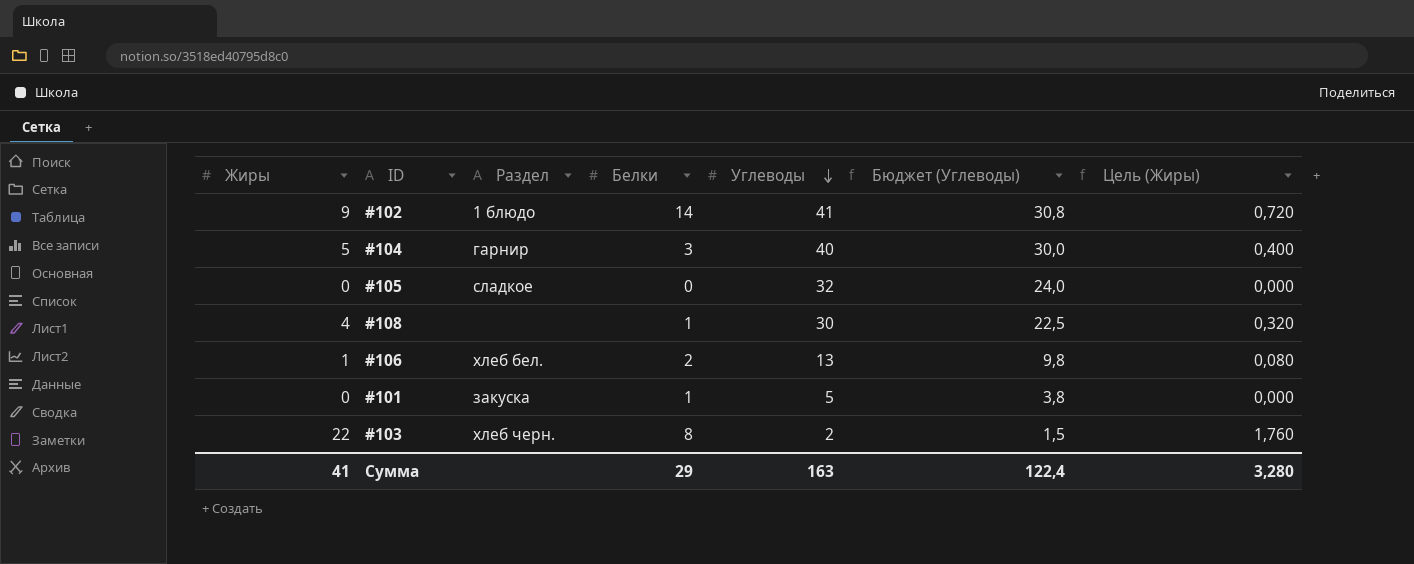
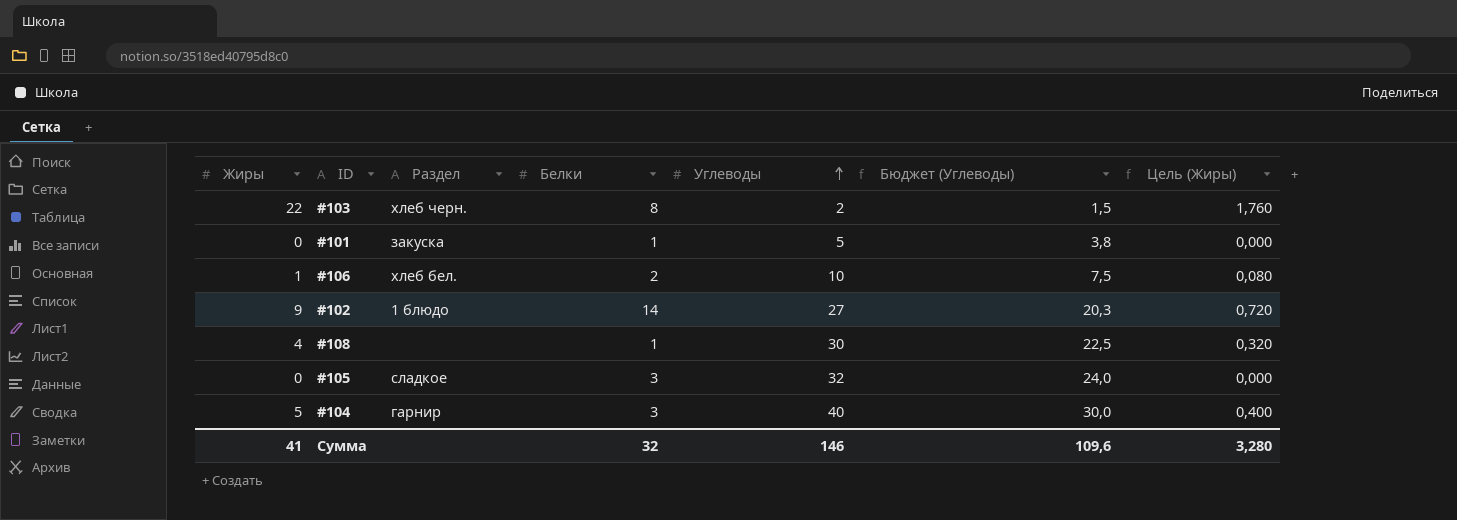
row order: Углеводы descending -> Углеводы ascending
#106 | Углеводы: 13 -> 10
#106 | Бюджет (Углеводы): 9,8 -> 7,5
#102 | Углеводы: 41 -> 27
#102 | Бюджет (Углеводы): 30,8 -> 20,3
#105 | Белки: 0 -> 3
Сумма | Белки: 29 -> 32
Сумма | Углеводы: 163 -> 146
Сумма | Бюджет (Углеводы): 122,4 -> 109,6

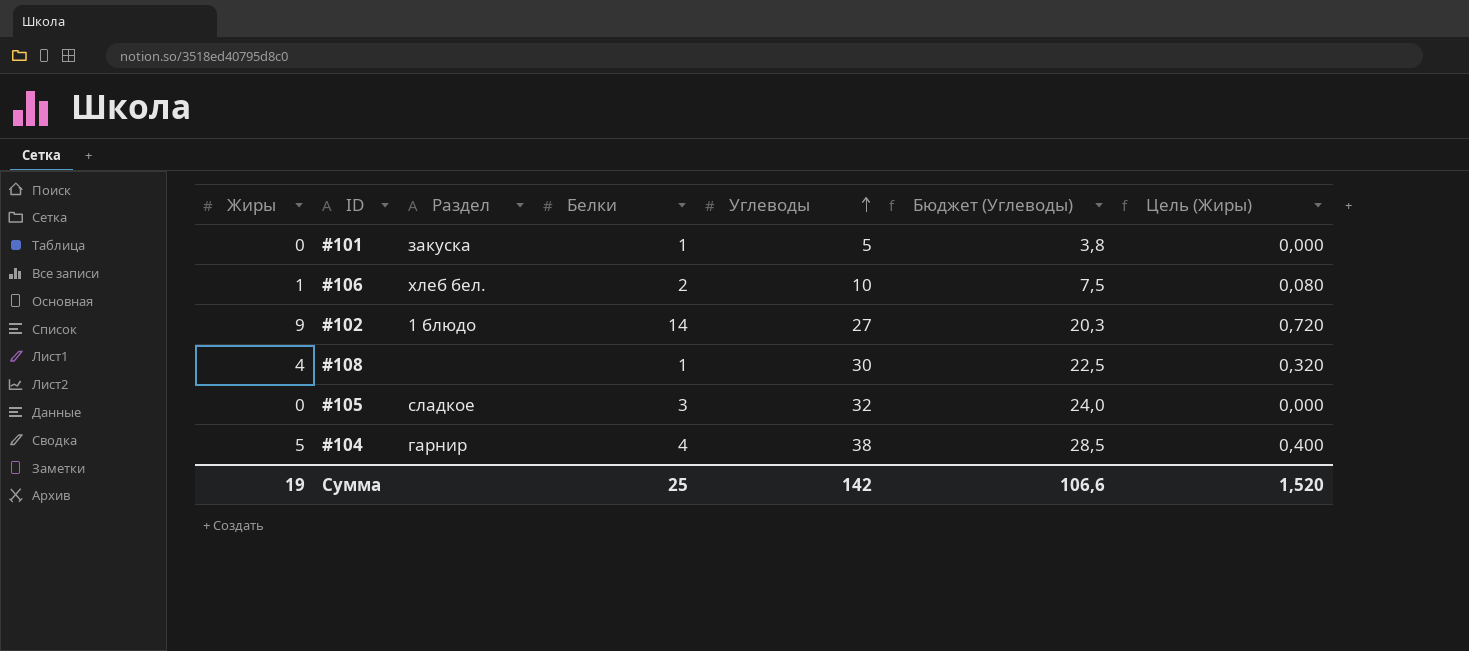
row #103: 22 | хлеб черн. | 8 | 2 | 1,5 | 1,760 -> none
#104 | Белки: 3 -> 4
#104 | Углеводы: 40 -> 38
#104 | Бюджет (Углеводы): 30,0 -> 28,5
Сумма | Жиры: 41 -> 19
Сумма | Белки: 32 -> 25
Сумма | Углеводы: 146 -> 142
Сумма | Бюджет (Углеводы): 109,6 -> 106,6
Сумма | Цель (Жиры): 3,280 -> 1,520

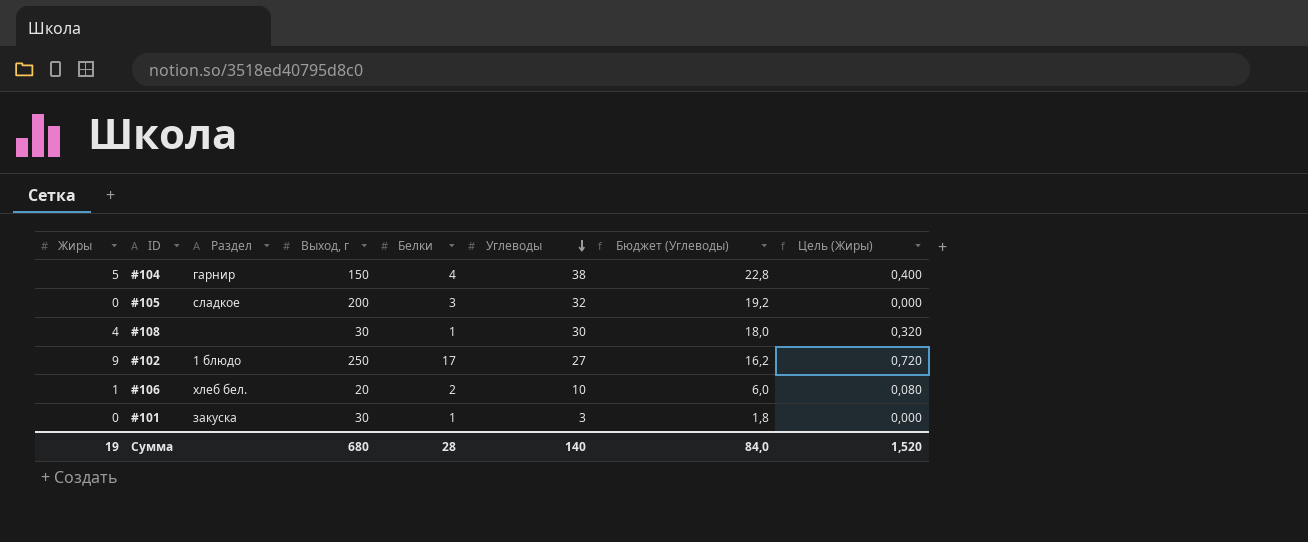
row order: Углеводы ascending -> Углеводы descending
column Выход, г | position: none -> 4
column Бюджет (Углеводы) | formula: [Углеводы] * 0,75 -> [Углеводы] * 0,6
#102 | Белки: 14 -> 17
#101 | Углеводы: 5 -> 3
Сумма | Белки: 25 -> 28
Сумма | Углеводы: 142 -> 140
Сумма | Бюджет (Углеводы): 106,6 -> 84,0

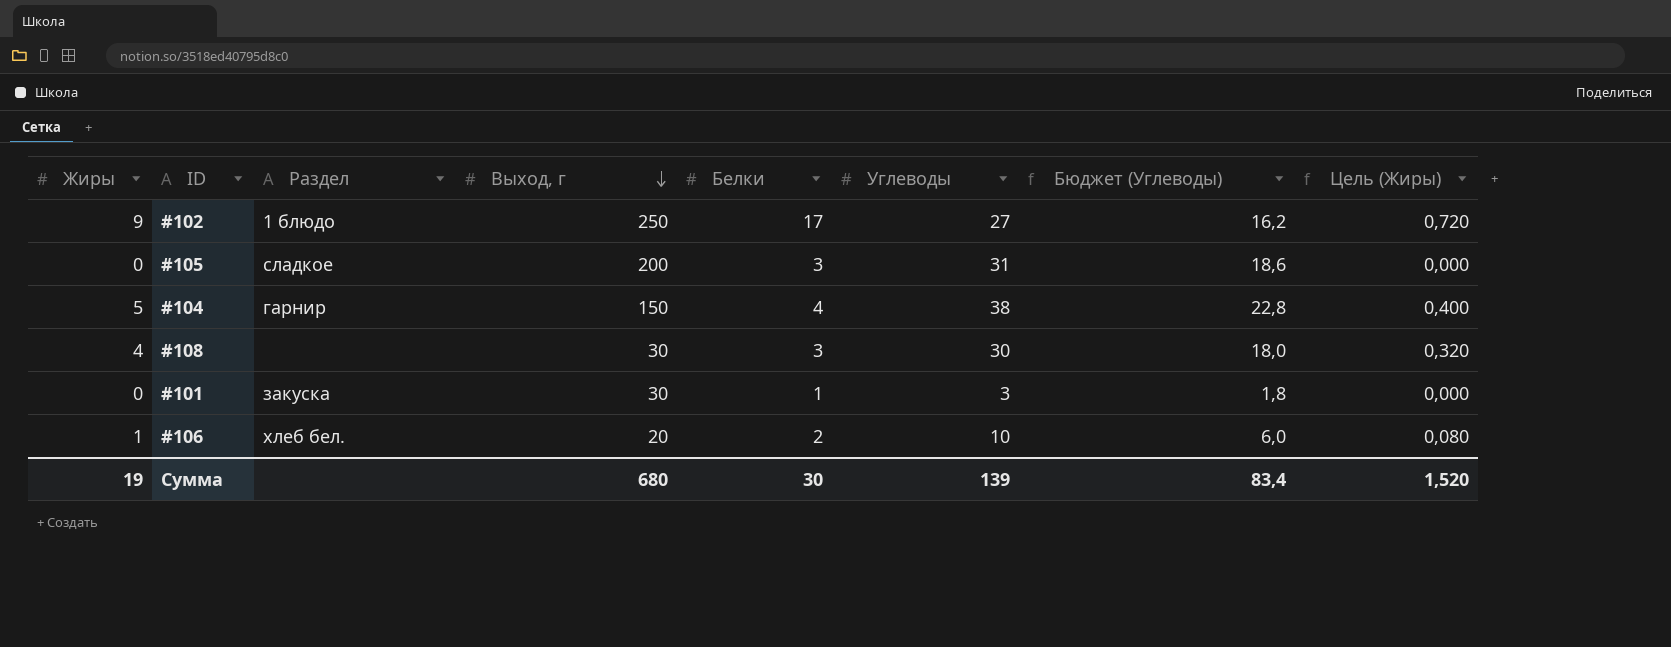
row order: Углеводы descending -> Выход, г descending
#105 | Углеводы: 32 -> 31
#105 | Бюджет (Углеводы): 19,2 -> 18,6
#108 | Белки: 1 -> 3
Сумма | Белки: 28 -> 30
Сумма | Углеводы: 140 -> 139
Сумма | Бюджет (Углеводы): 84,0 -> 83,4

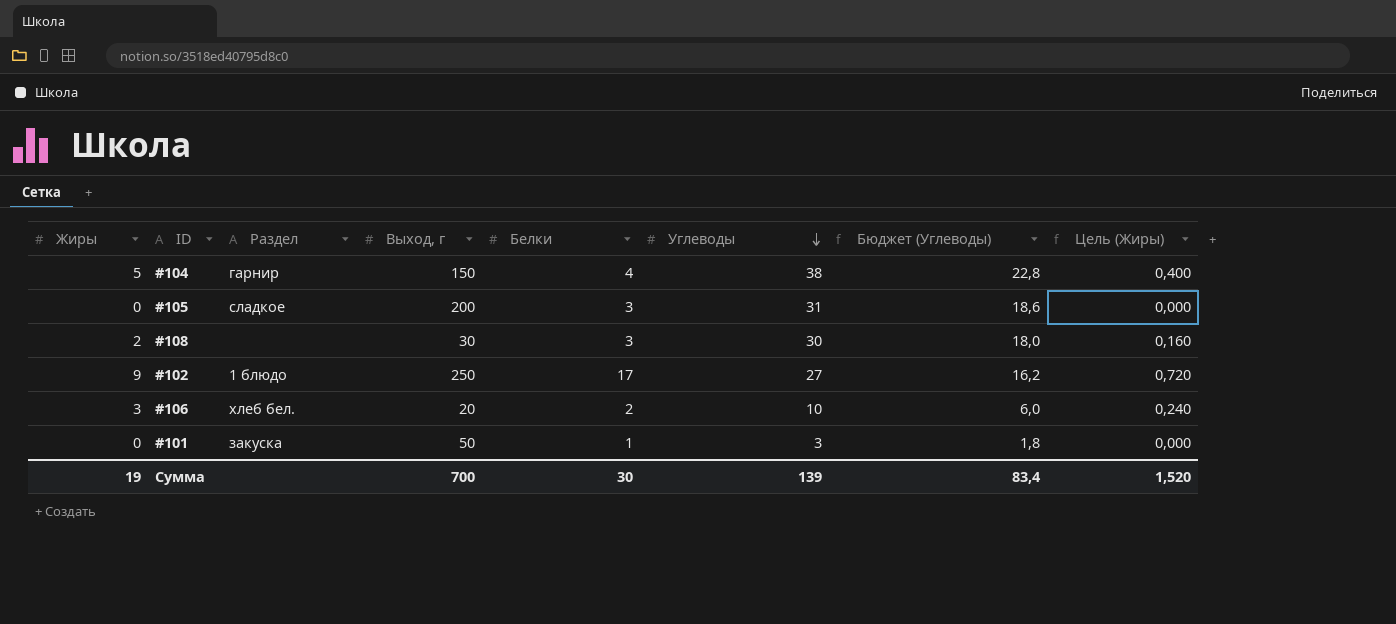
row order: Выход, г descending -> Углеводы descending
#108 | Жиры: 4 -> 2
#108 | Цель (Жиры): 0,320 -> 0,160
#106 | Жиры: 1 -> 3
#106 | Цель (Жиры): 0,080 -> 0,240
#101 | Выход, г: 30 -> 50
Сумма | Выход, г: 680 -> 700

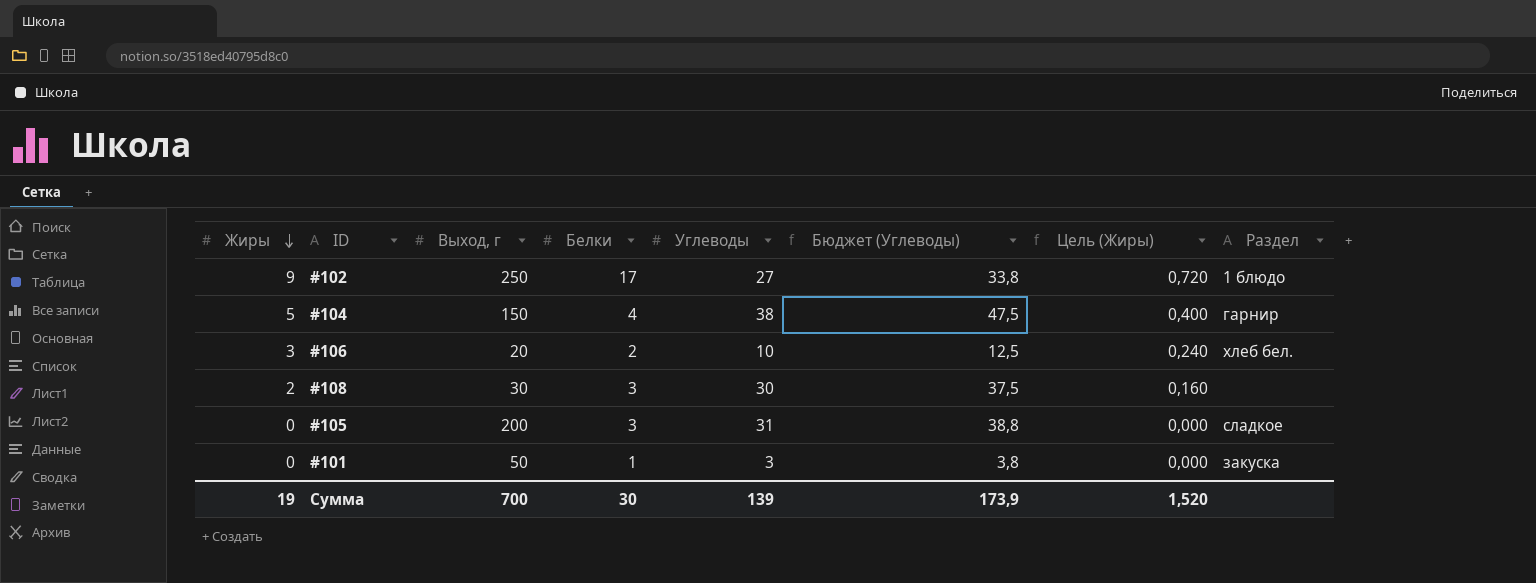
row order: Углеводы descending -> Жиры descending
column Бюджет (Углеводы) | formula: [Углеводы] * 0,6 -> [Углеводы] * 1,25
column Раздел | position: 3 -> 8
Сумма | Бюджет (Углеводы): 83,4 -> 173,9

